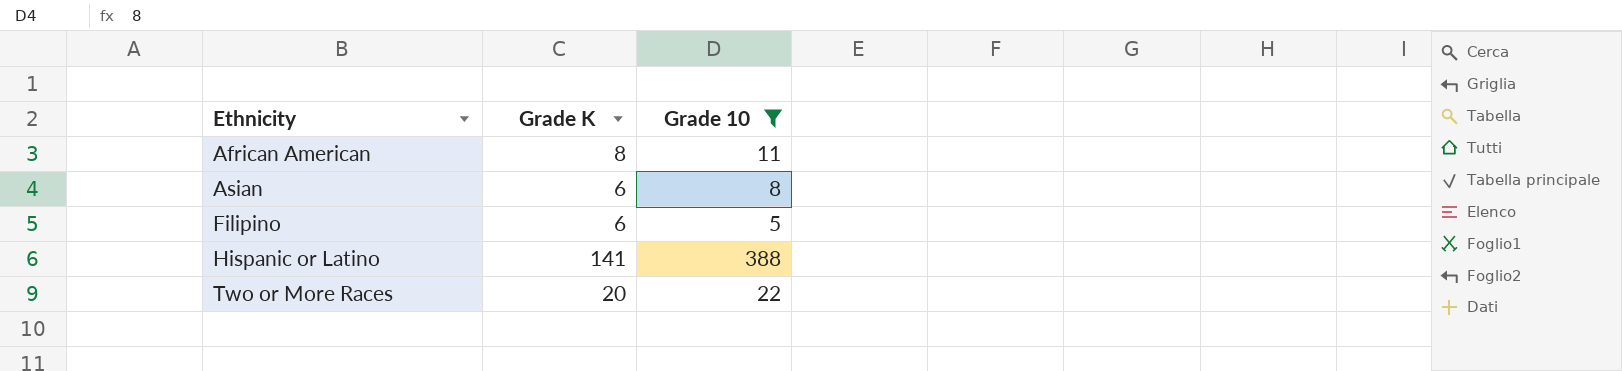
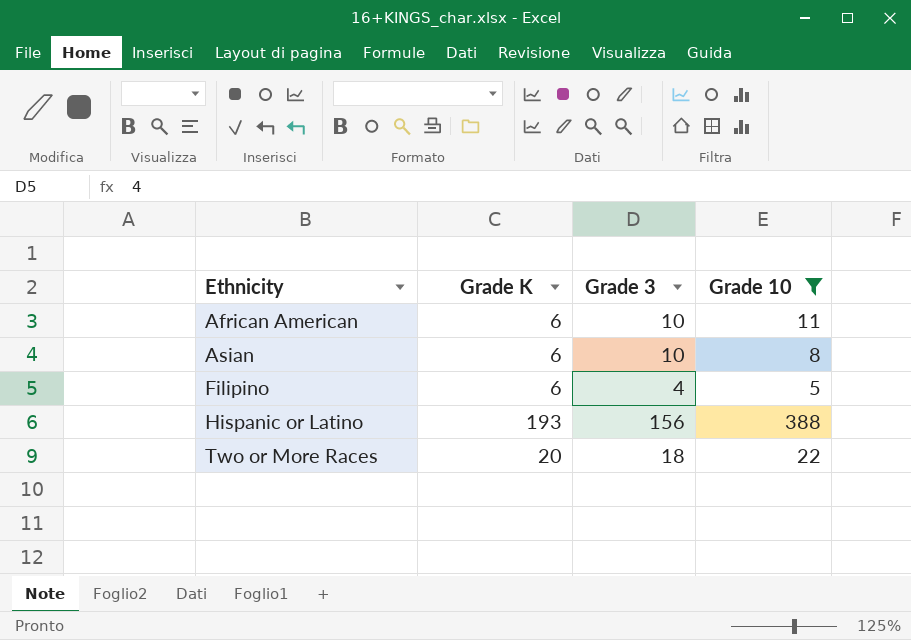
column Grade 3 | position: none -> 3
African American | Grade K: 8 -> 6
Hispanic or Latino | Grade K: 141 -> 193

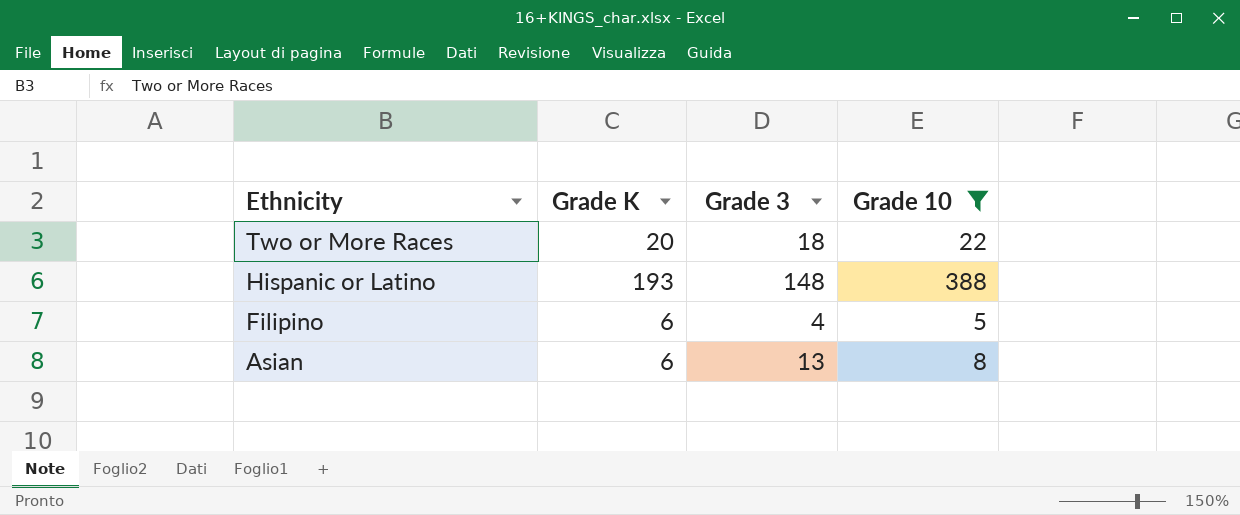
row order: Ethnicity ascending -> Ethnicity descending
row African American: 6 | 10 | 11 -> none
Hispanic or Latino | Grade 3: 156 -> 148
Asian | Grade 3: 10 -> 13

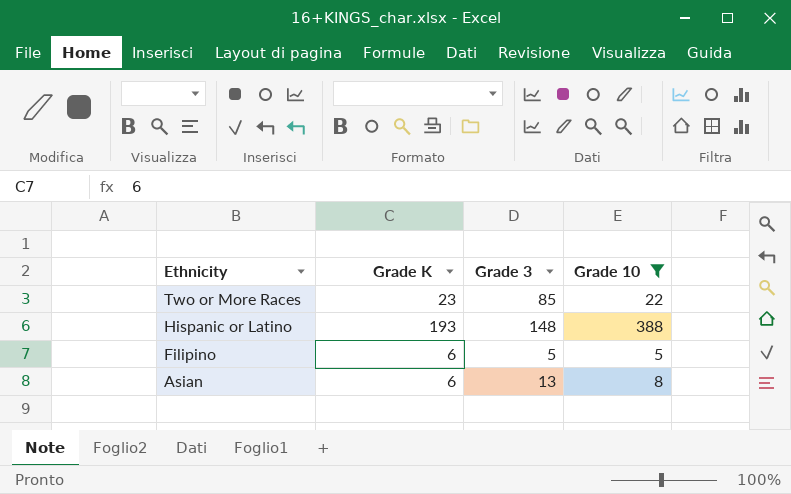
Two or More Races | Grade K: 20 -> 23
Two or More Races | Grade 3: 18 -> 85
Filipino | Grade 3: 4 -> 5

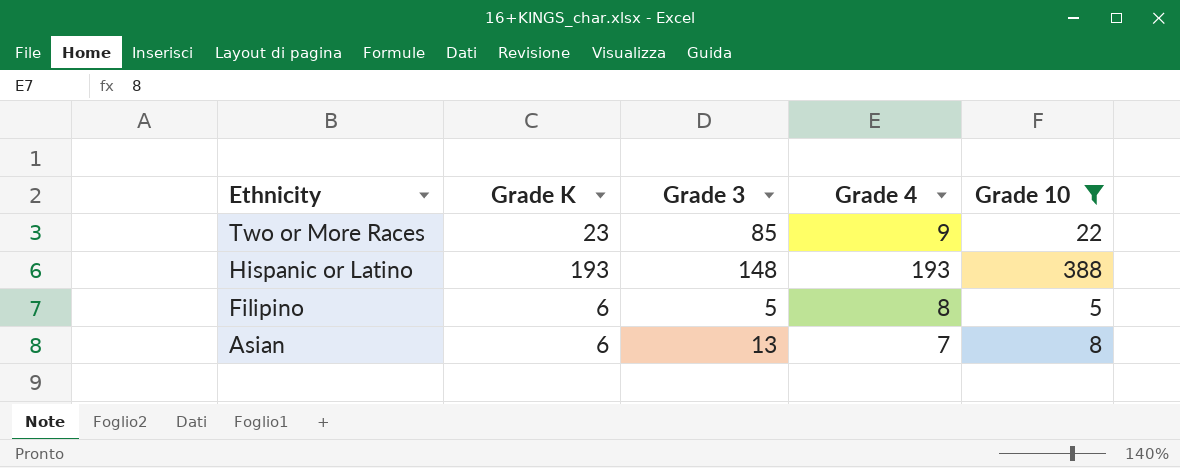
column Grade 4 | position: none -> 4

